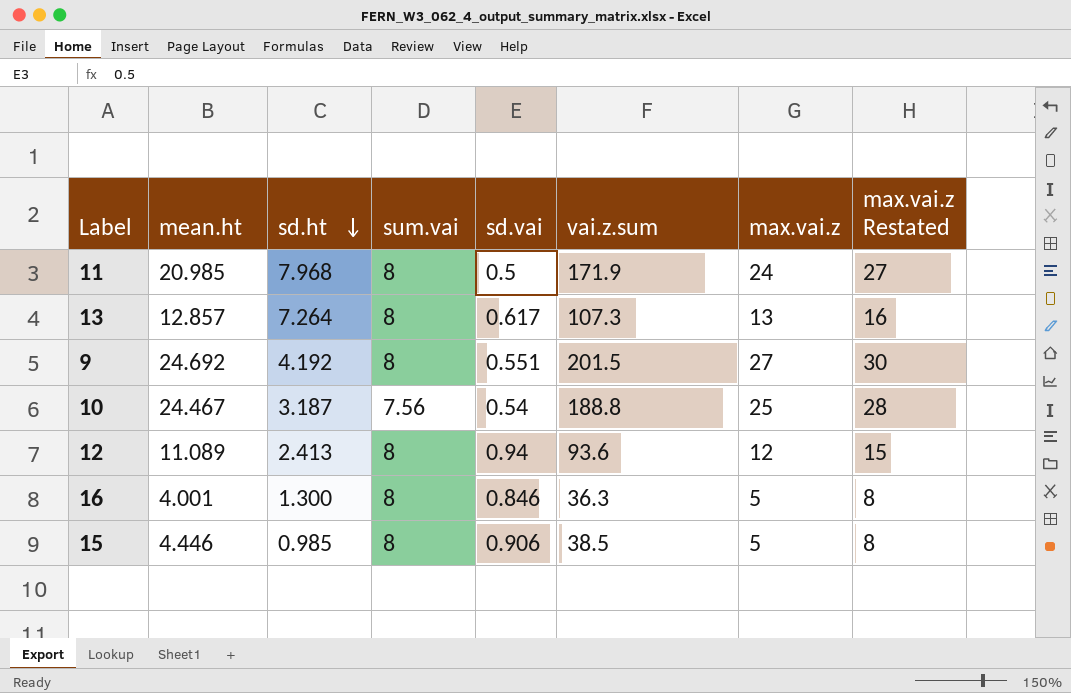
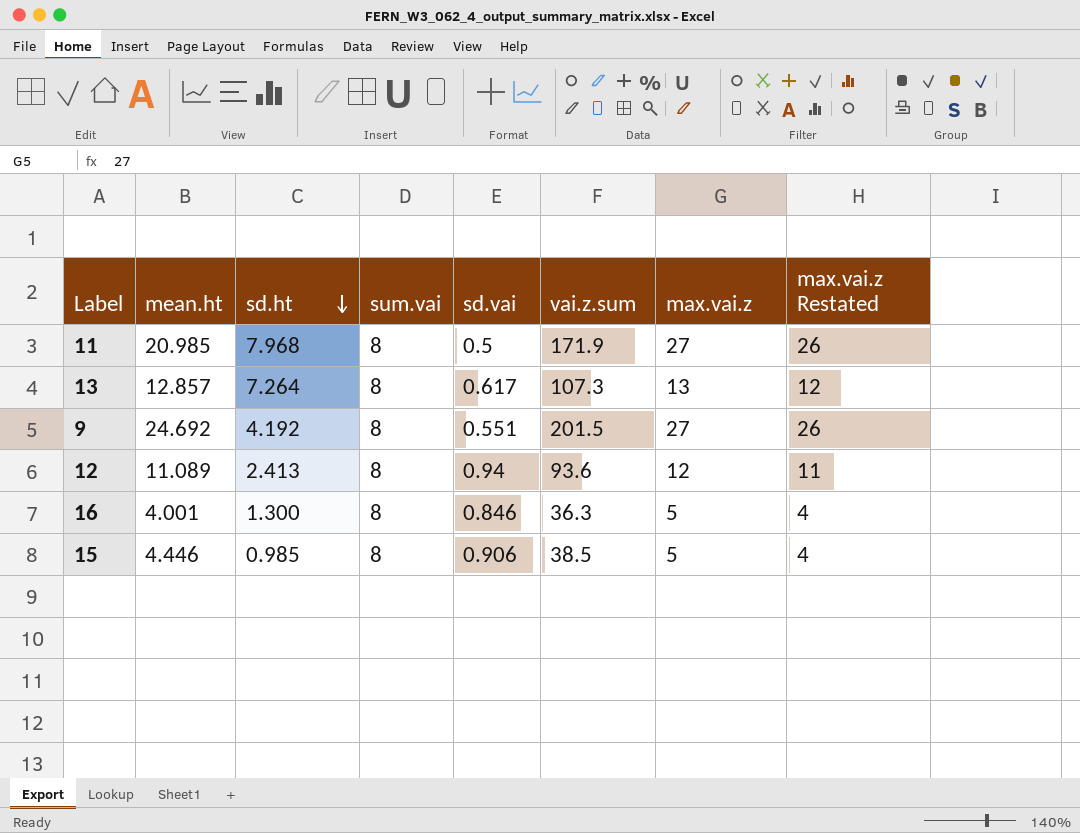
column max.vai.z Restated | formula: [max.vai.z] + 3 -> [max.vai.z] - 1
row 10: 24.467 | 3.187 | 7.56 | 0.54 | 188.8 | 25 | 28 -> none
11 | max.vai.z: 24 -> 27

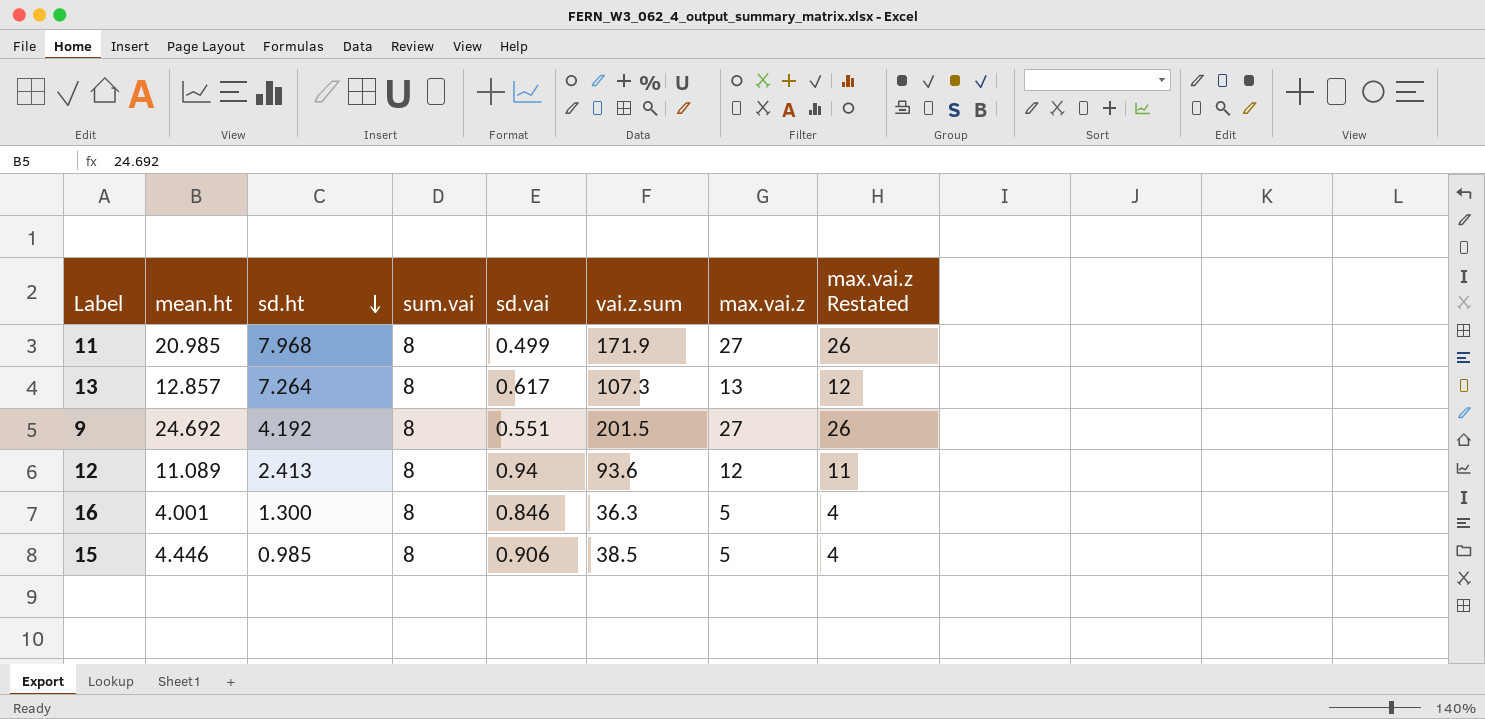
11 | sd.vai: 0.5 -> 0.499

